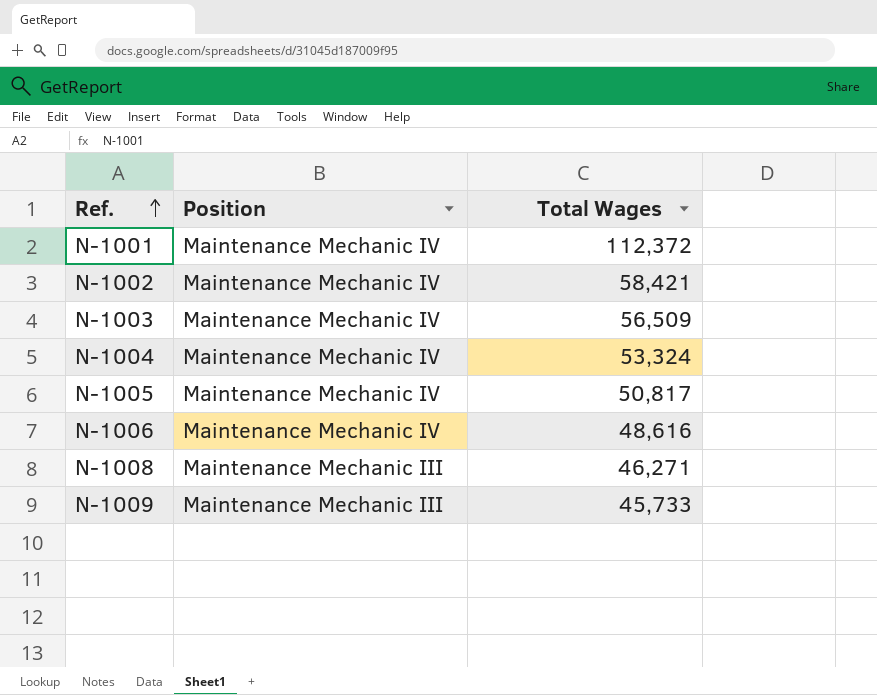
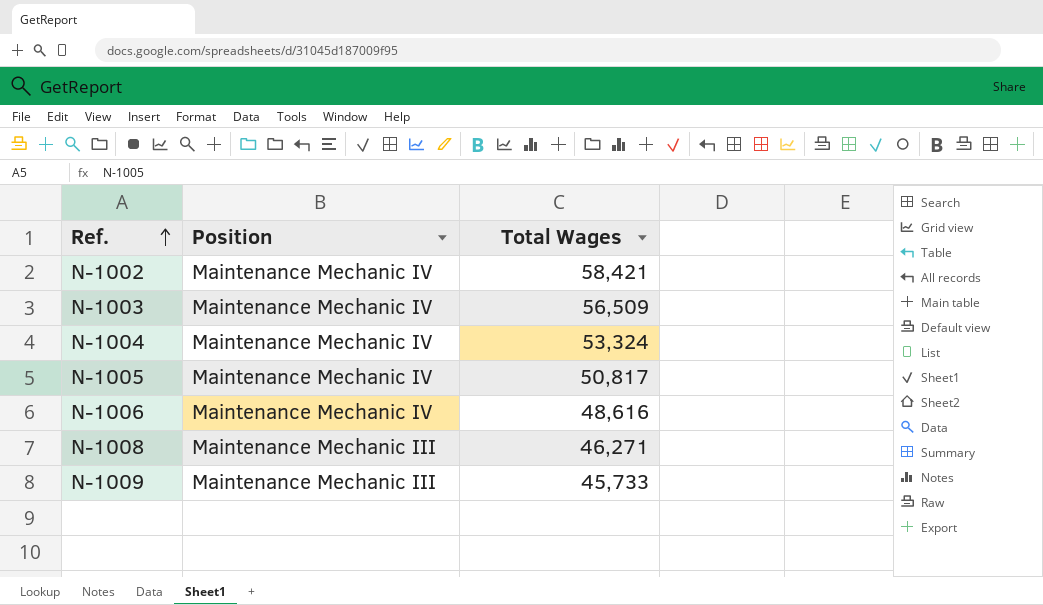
row N-1001: Maintenance Mechanic IV | 112,372 -> none

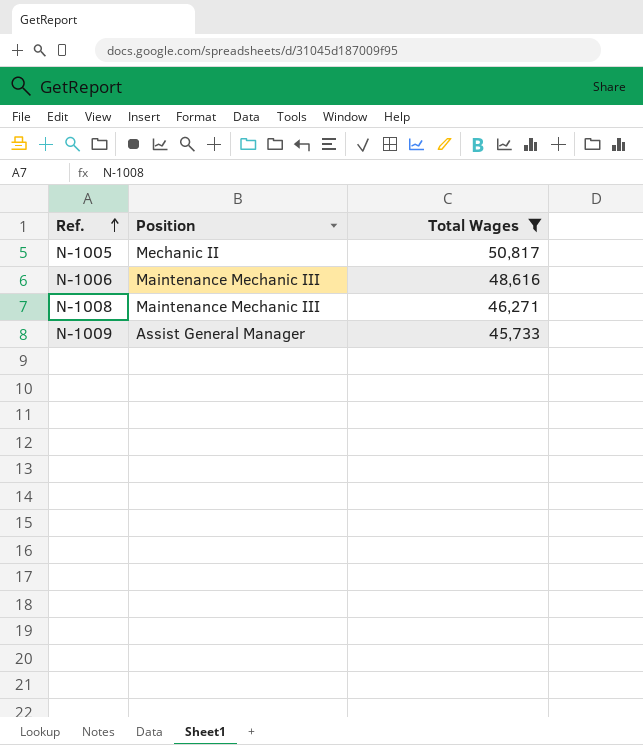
filter: none -> Total Wages <= 50,817
N-1005 | Position: Maintenance Mechanic IV -> Mechanic II
N-1006 | Position: Maintenance Mechanic IV -> Maintenance Mechanic III
N-1009 | Position: Maintenance Mechanic III -> Assist General Manager

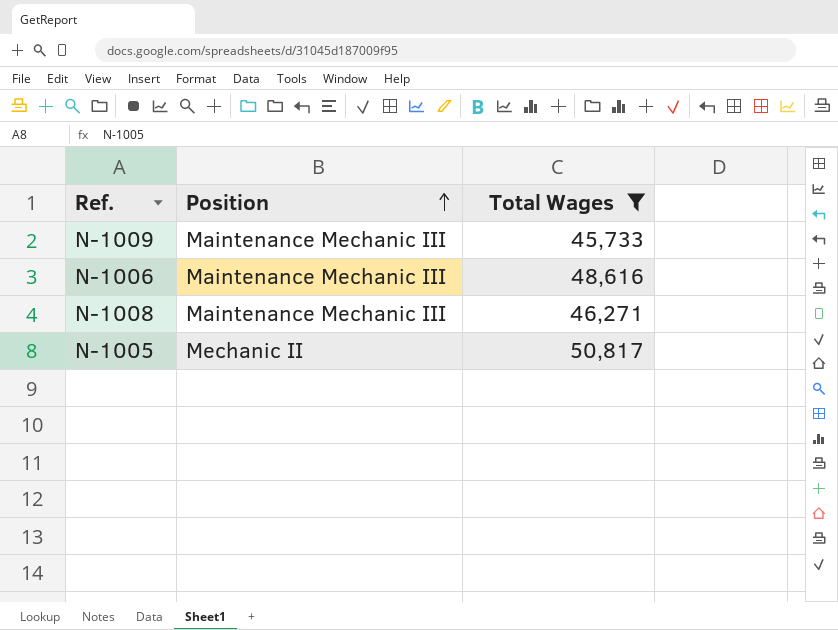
row order: Ref. ascending -> Position ascending
N-1009 | Position: Assist General Manager -> Maintenance Mechanic III

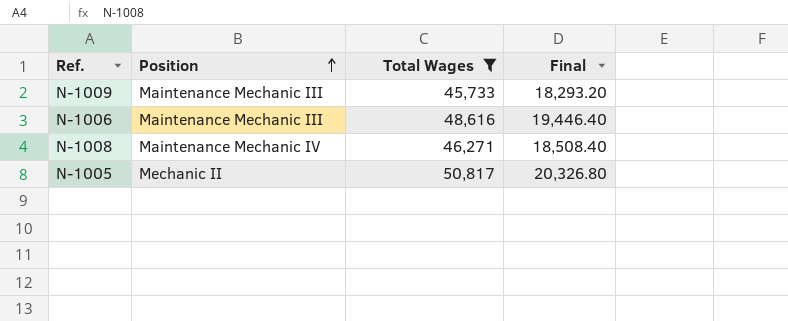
column Final | formula: none -> [Total Wages] * 0.4
N-1008 | Position: Maintenance Mechanic III -> Maintenance Mechanic IV

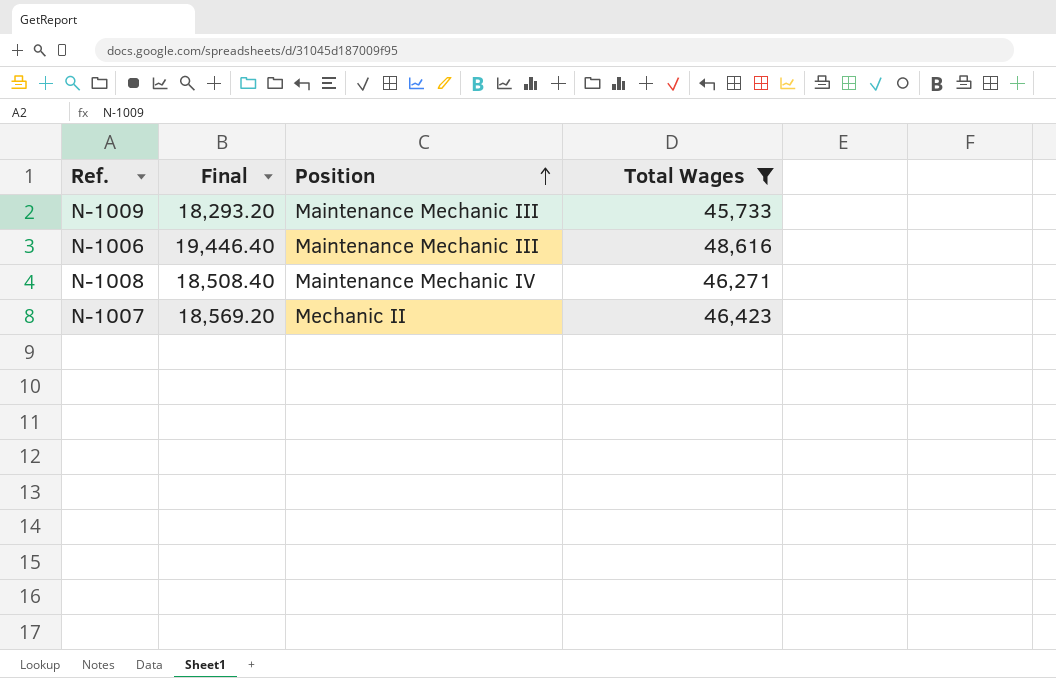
column Final | position: 4 -> 2
row N-1005: Mechanic II | 50,817 | 20,326.80 -> none
row N-1007: none -> 18,569.20 | Mechanic II | 46,423

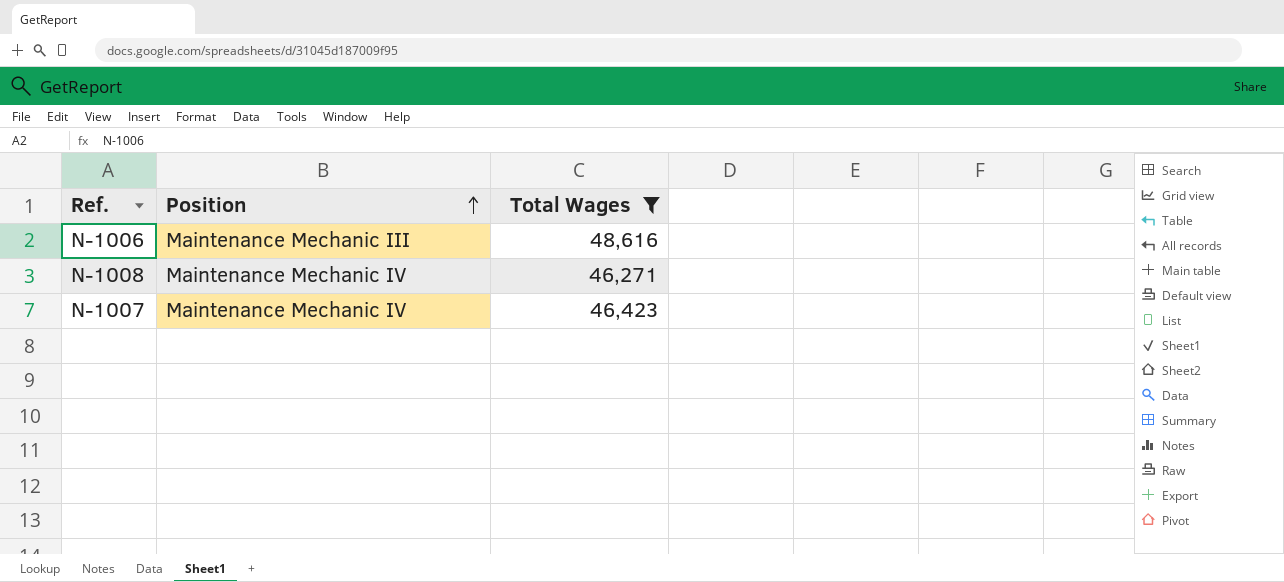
column Final | formula: [Total Wages] * 0.4 -> none
row N-1009: 18,293.20 | Maintenance Mechanic III | 45,733 -> none
N-1007 | Position: Mechanic II -> Maintenance Mechanic IV

